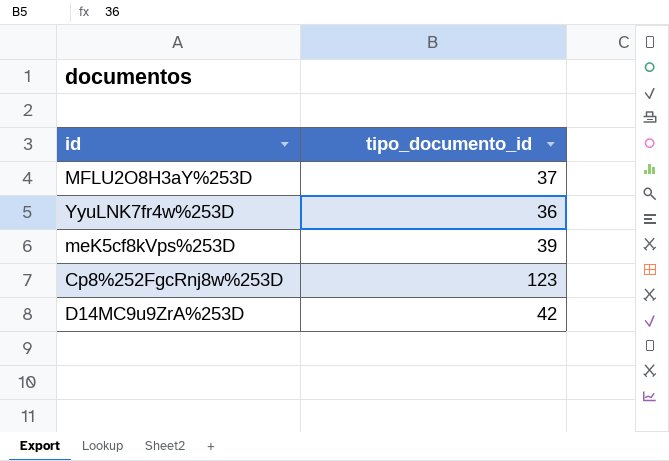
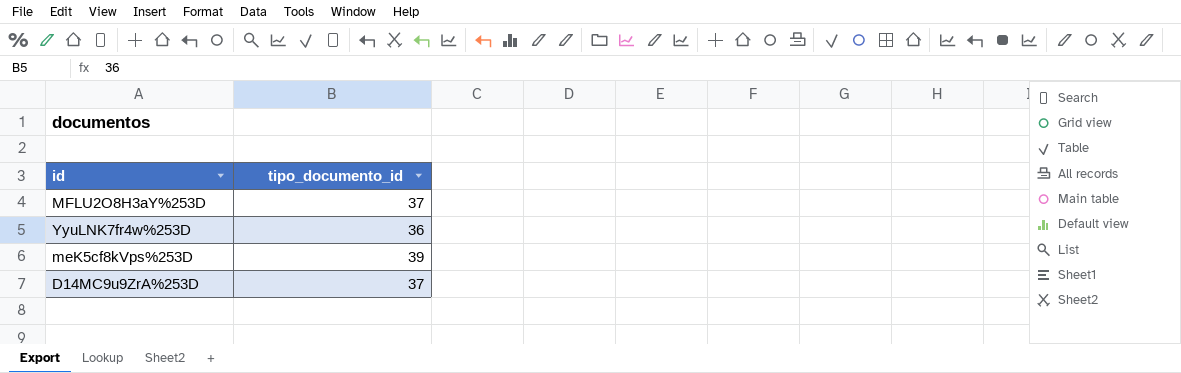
row Cp8%252FgcRnj8w%253D: 123 -> none
D14MC9u9ZrA%253D | tipo_documento_id: 42 -> 37

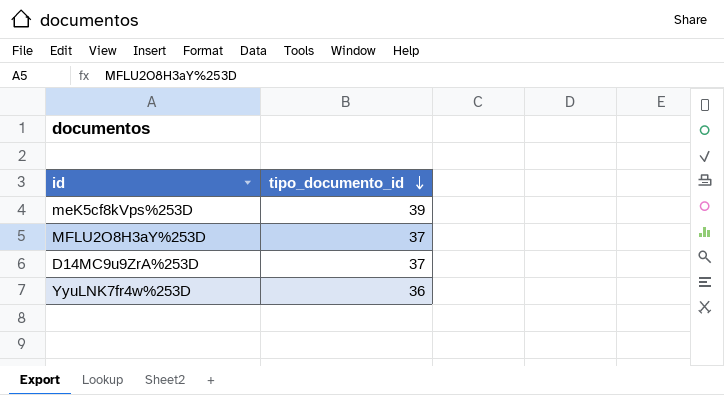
row order: none -> tipo_documento_id descending

